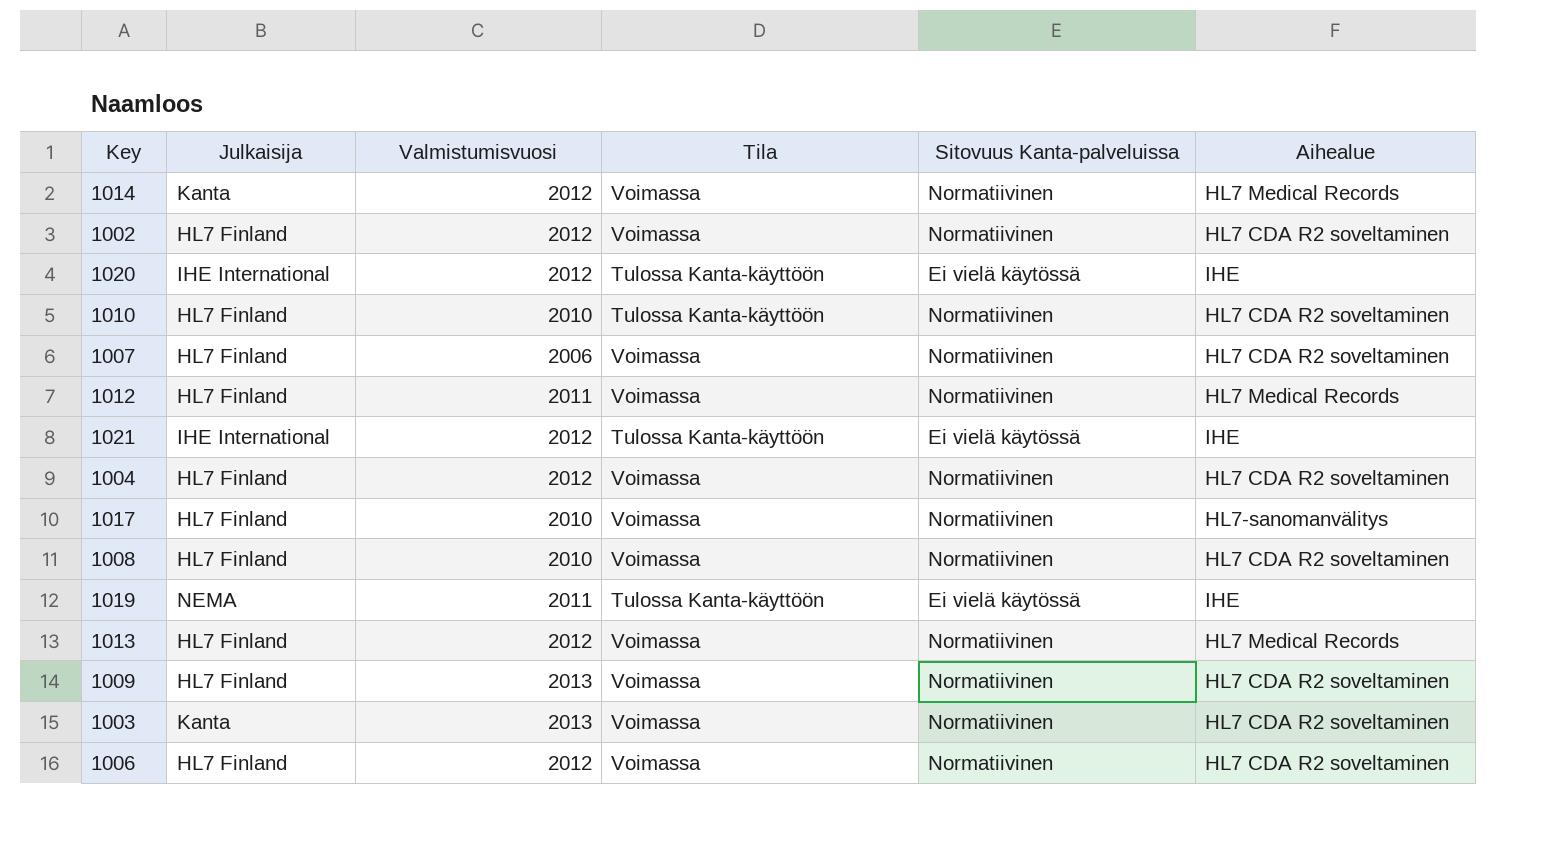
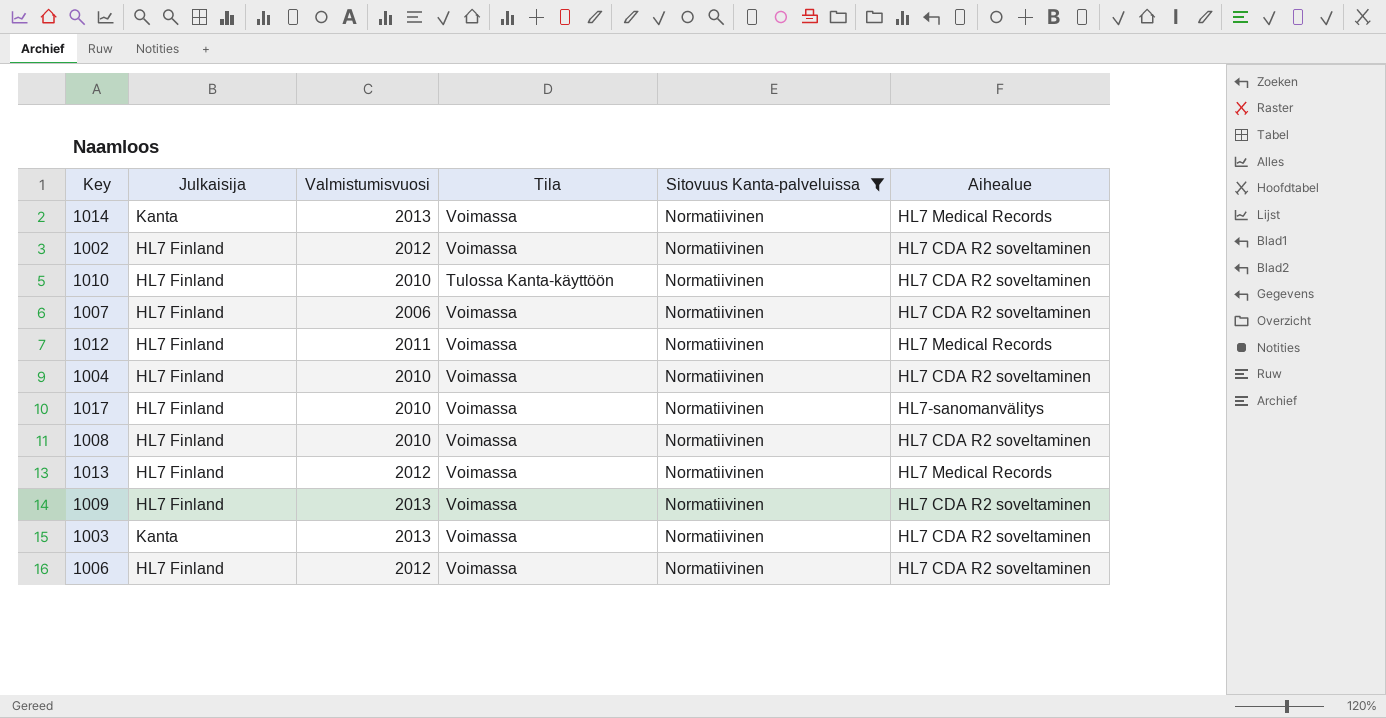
filter: none -> Sitovuus Kanta-palveluissa = Normatiivinen
1014 | Valmistumisvuosi: 2012 -> 2013
1004 | Valmistumisvuosi: 2012 -> 2010

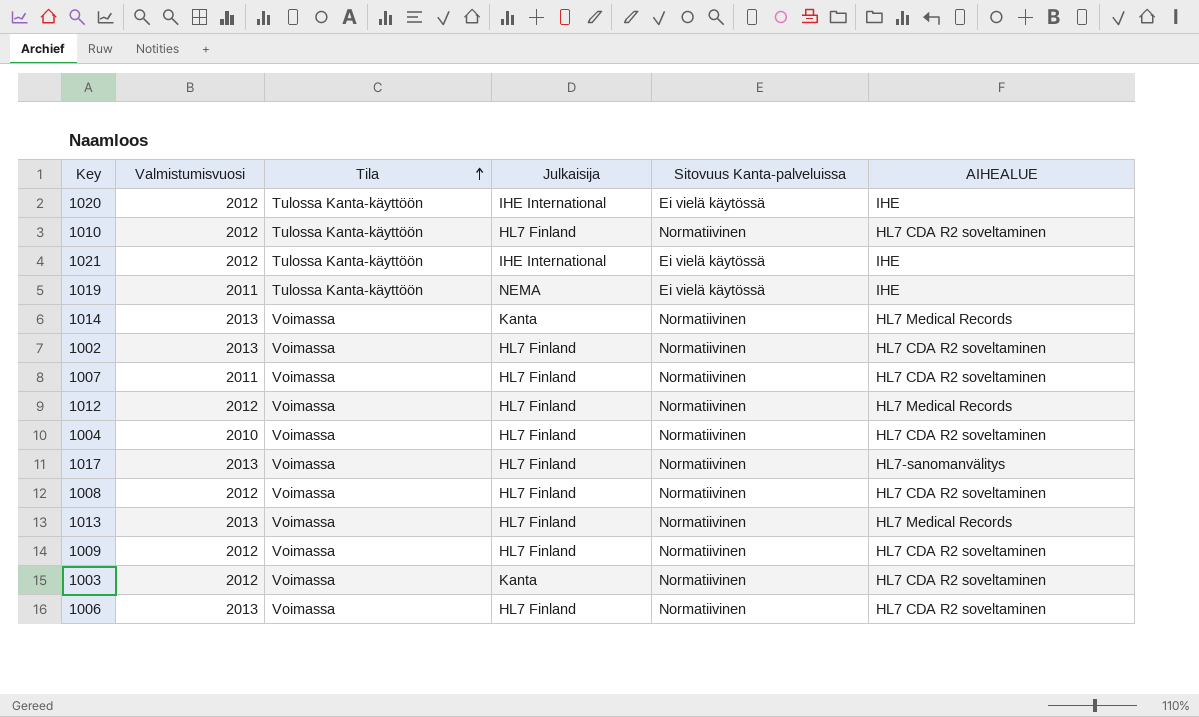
filter: Sitovuus Kanta-palveluissa = Normatiivinen -> none
row order: none -> Tila ascending
column Julkaisija | position: 2 -> 4
column name: Aihealue -> AIHEALUE
1010 | Valmistumisvuosi: 2010 -> 2012
1002 | Valmistumisvuosi: 2012 -> 2013
1007 | Valmistumisvuosi: 2006 -> 2011
1012 | Valmistumisvuosi: 2011 -> 2012
1017 | Valmistumisvuosi: 2010 -> 2013
1008 | Valmistumisvuosi: 2010 -> 2012
1013 | Valmistumisvuosi: 2012 -> 2013
1009 | Valmistumisvuosi: 2013 -> 2012
1003 | Valmistumisvuosi: 2013 -> 2012
1006 | Valmistumisvuosi: 2012 -> 2013

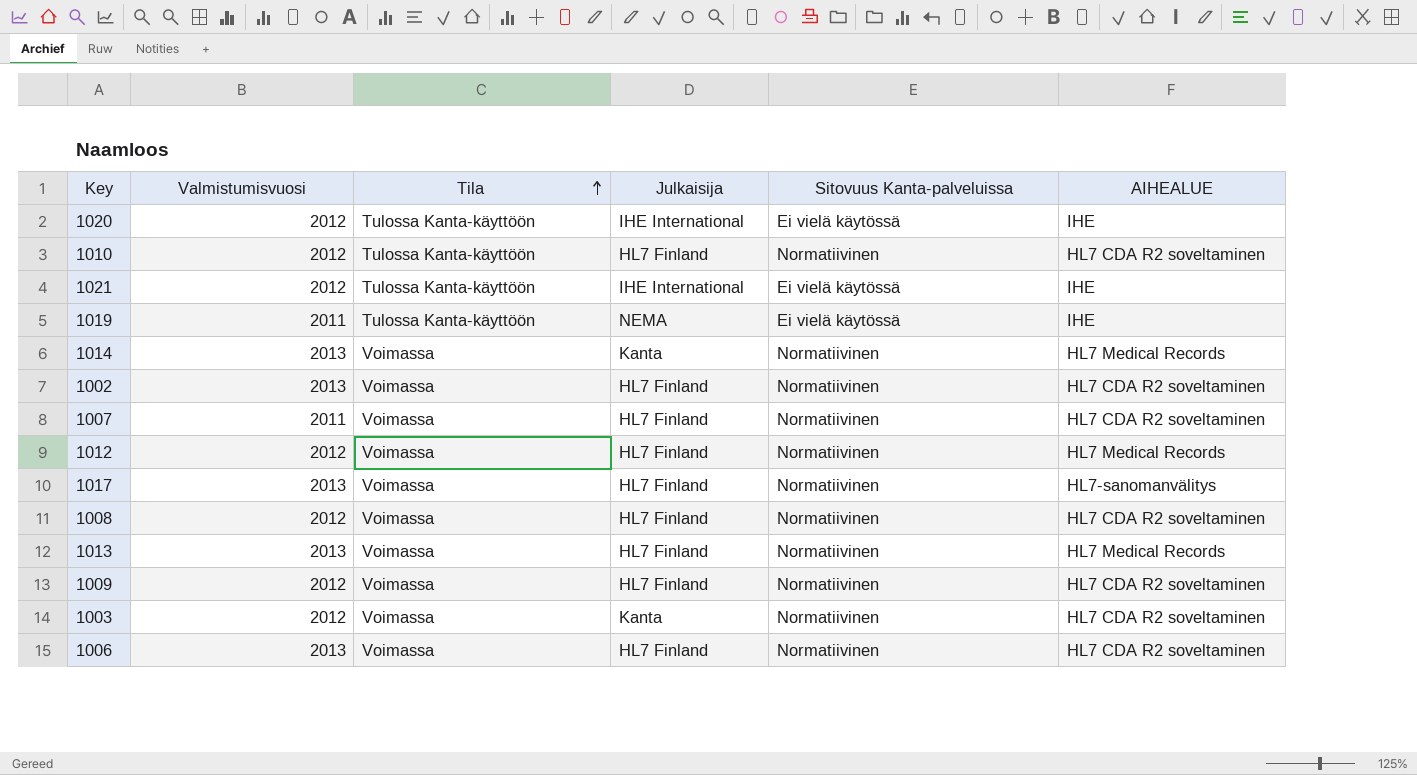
row 1004: 2010 | Voimassa | HL7 Finland | Normatiivinen | HL7 CDA R2 soveltaminen -> none

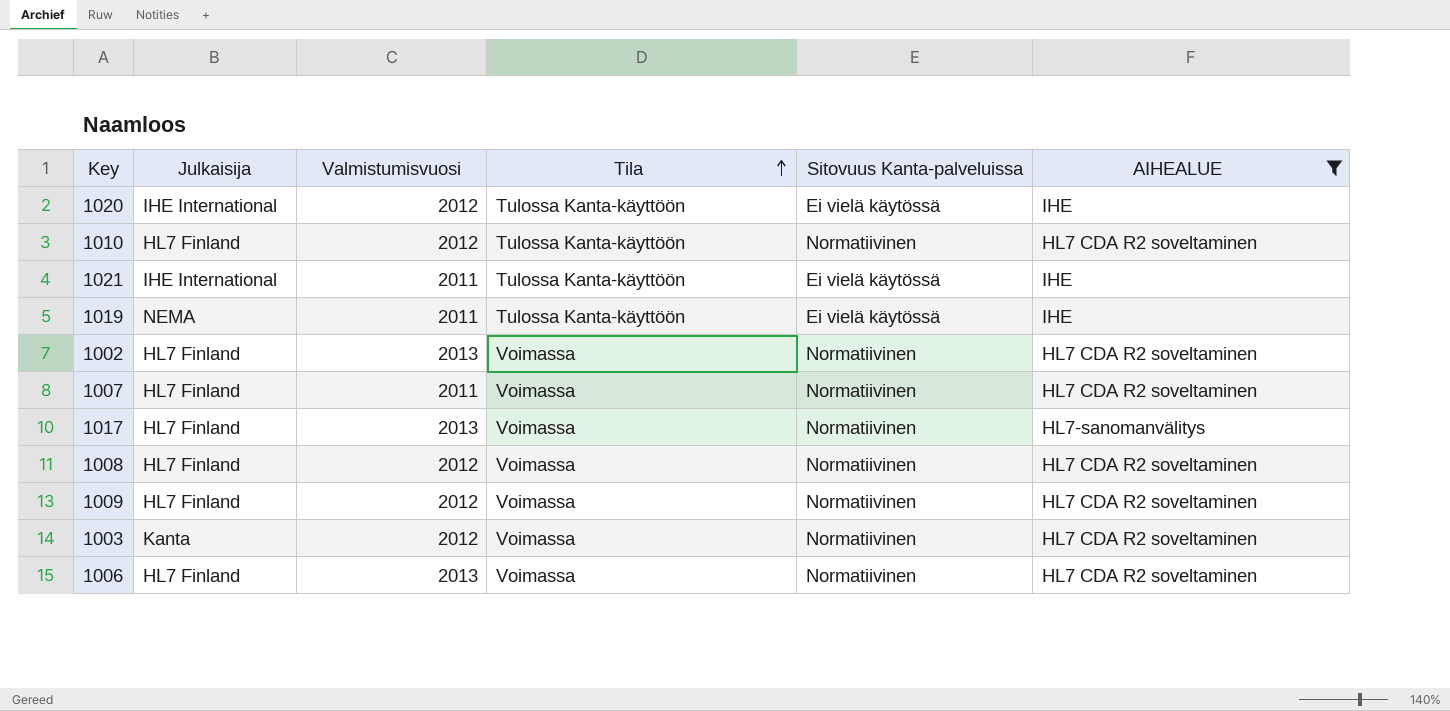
filter: none -> AIHEALUE != HL7 Medical Records
column Julkaisija | position: 4 -> 2
1021 | Valmistumisvuosi: 2012 -> 2011

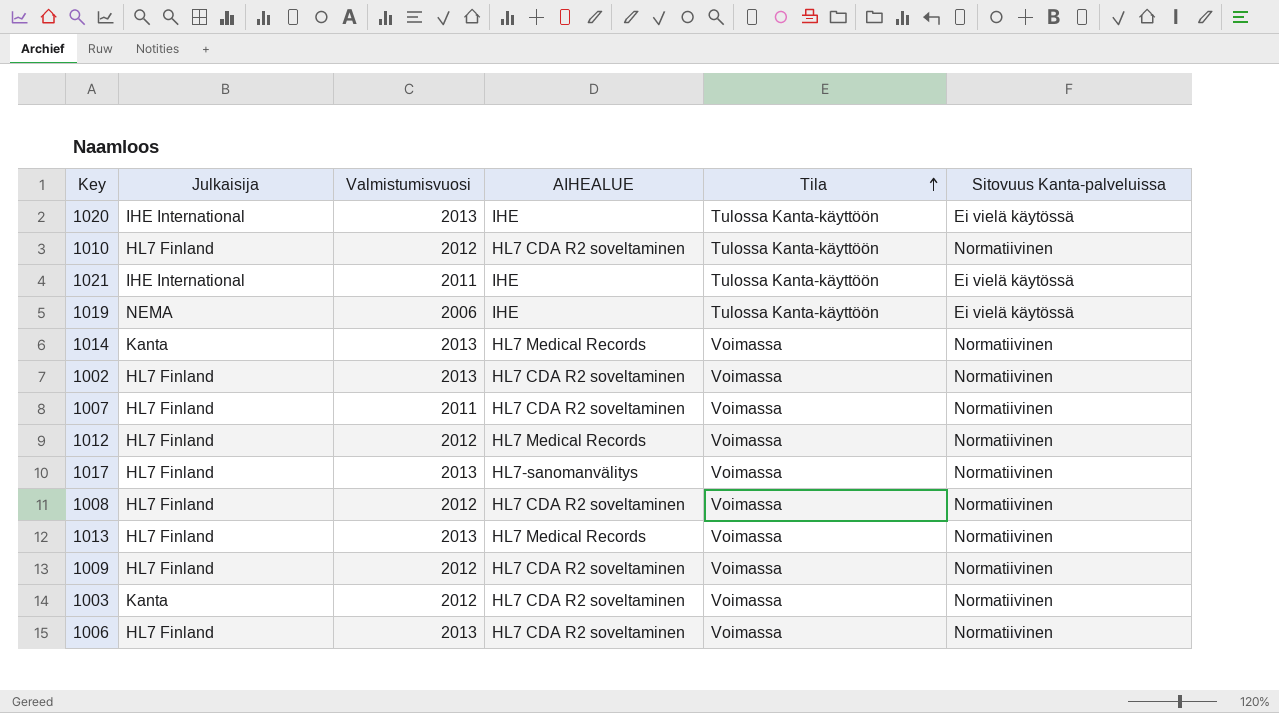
filter: AIHEALUE != HL7 Medical Records -> none
column AIHEALUE | position: 6 -> 4
1020 | Valmistumisvuosi: 2012 -> 2013
1019 | Valmistumisvuosi: 2011 -> 2006

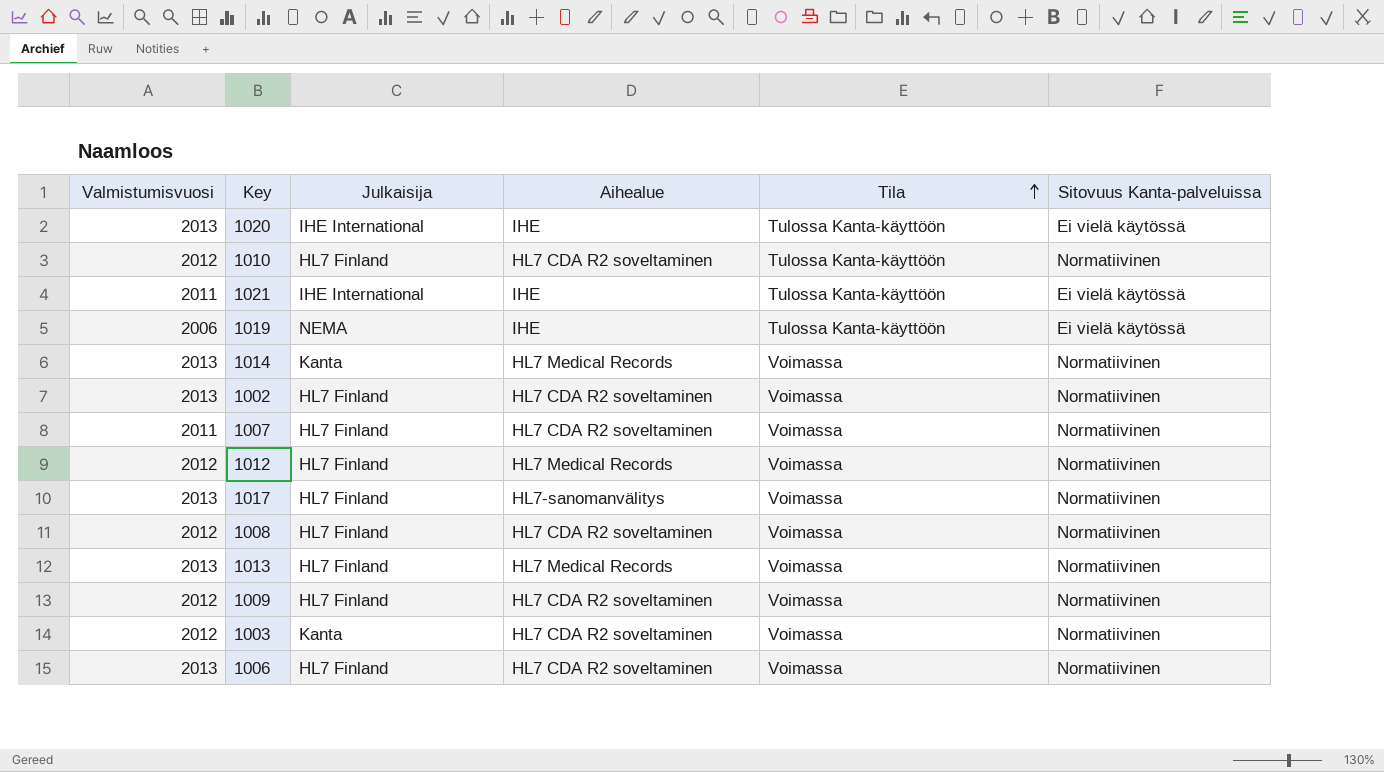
column Valmistumisvuosi | position: 3 -> 1
column name: AIHEALUE -> Aihealue

